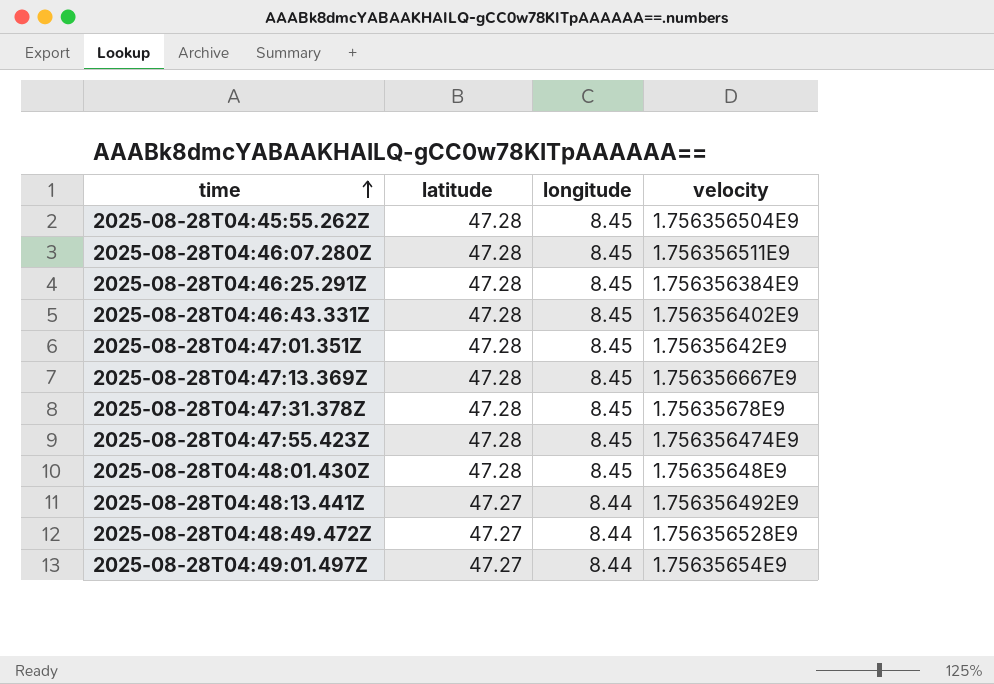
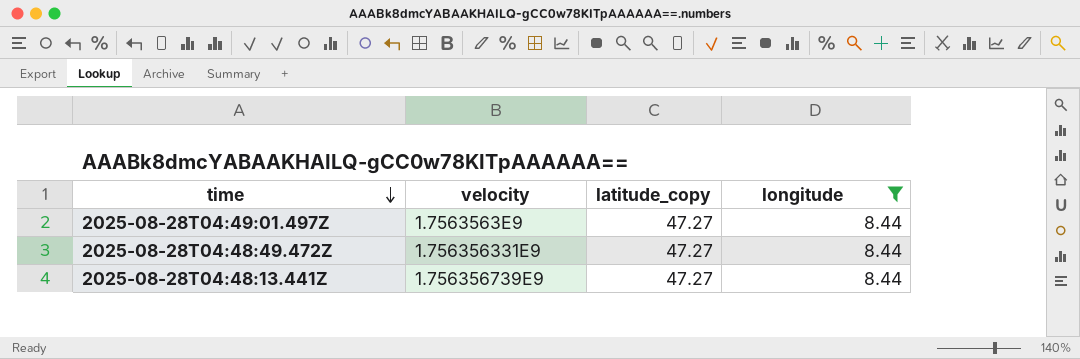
filter: none -> longitude = 8.44
row order: time ascending -> time descending
column velocity | position: 4 -> 2
column name: latitude -> latitude_copy
2025-08-28T04:49:01.497Z | velocity: 1.75635654E9 -> 1.7563563E9
2025-08-28T04:48:49.472Z | velocity: 1.756356528E9 -> 1.756356331E9
2025-08-28T04:48:13.441Z | velocity: 1.756356492E9 -> 1.756356739E9

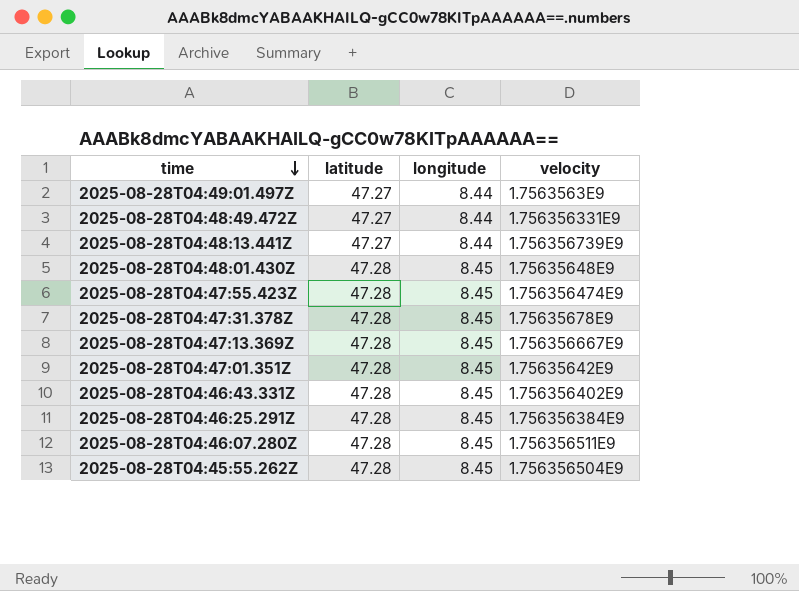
filter: longitude = 8.44 -> none
column name: latitude_copy -> latitude
column velocity | position: 2 -> 4

